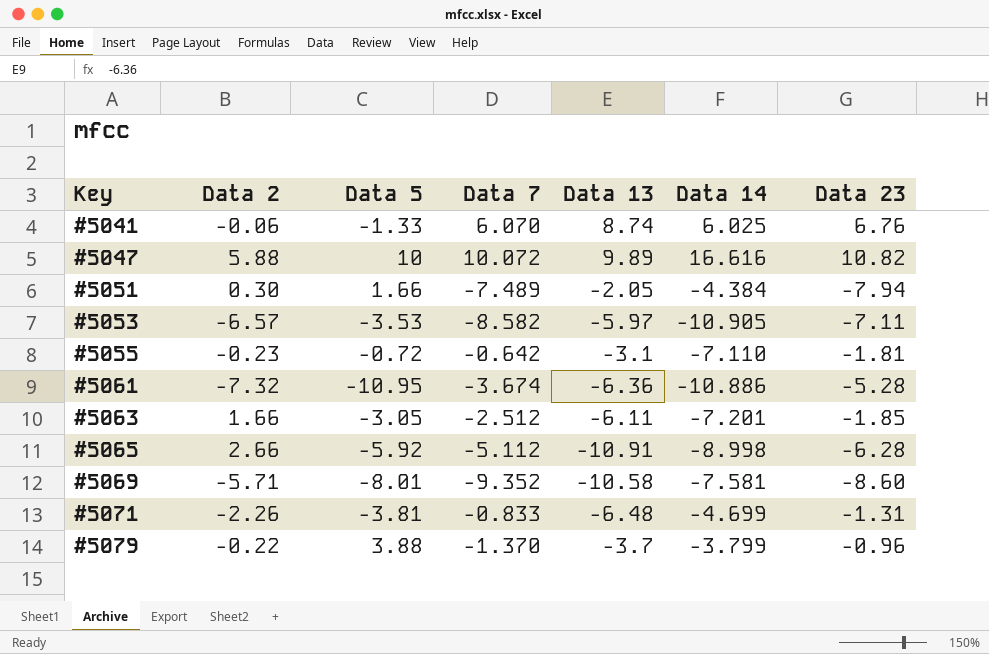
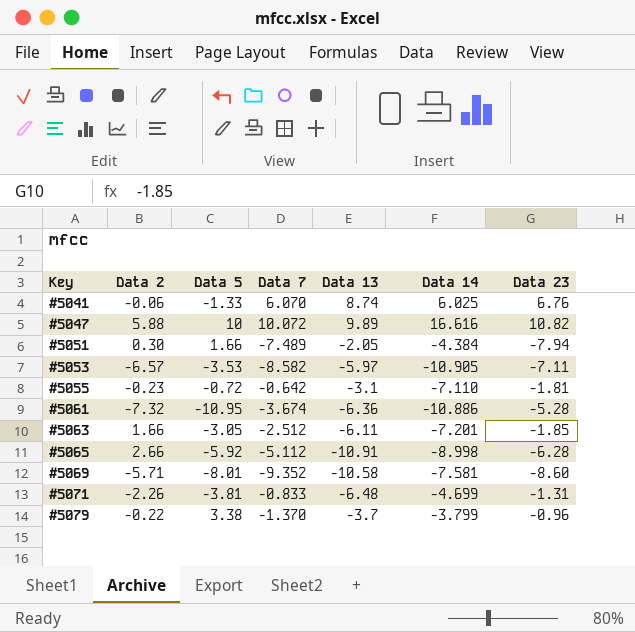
#5079 | Data 5: 3.88 -> 3.38

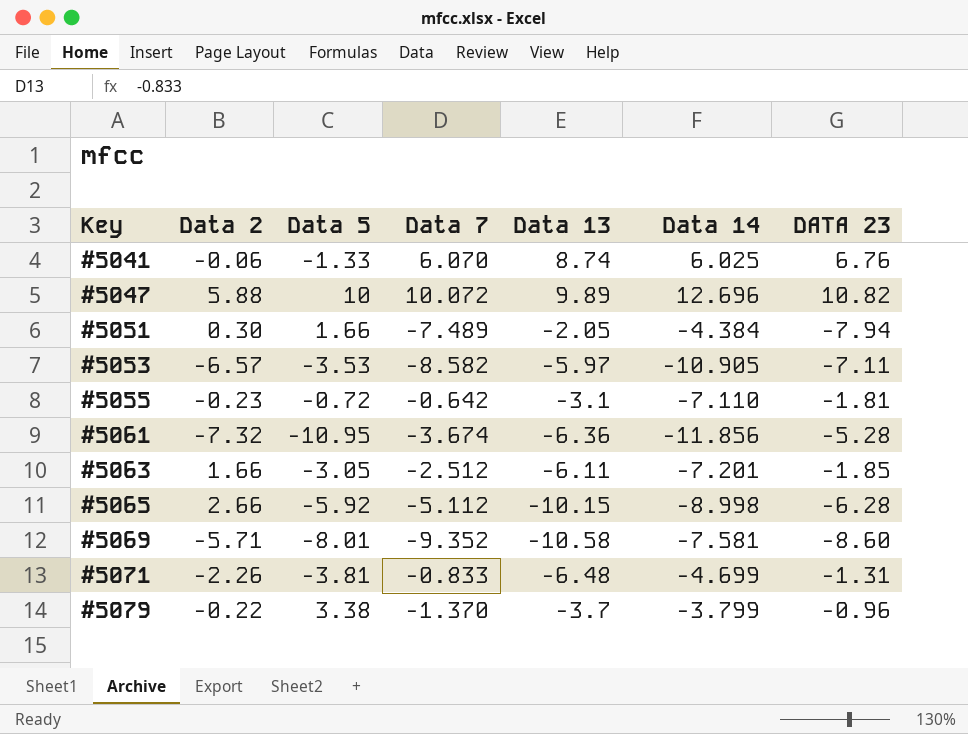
column name: Data 23 -> DATA 23
#5047 | Data 14: 16.616 -> 12.696
#5061 | Data 14: -10.886 -> -11.856
#5065 | Data 13: -10.91 -> -10.15

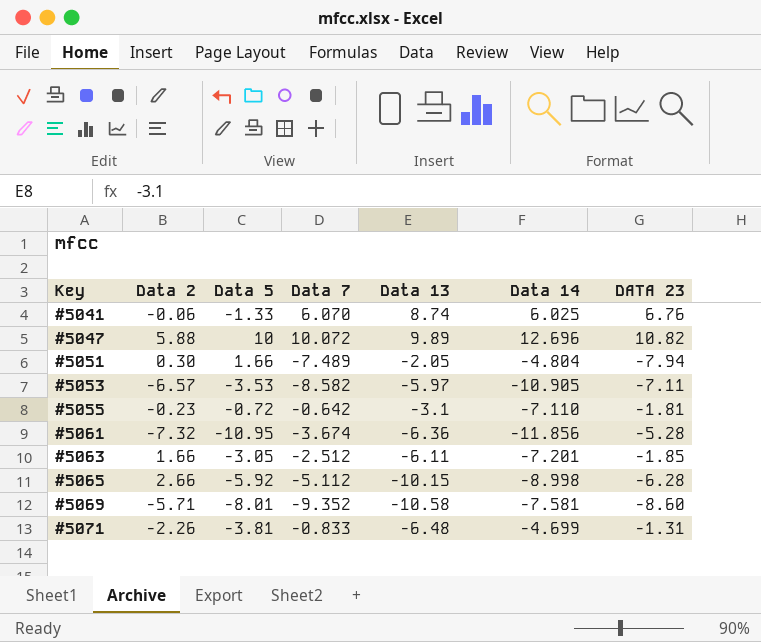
row #5079: -0.22 | 3.38 | -1.370 | -3.7 | -3.799 | -0.96 -> none
#5051 | Data 14: -4.384 -> -4.804

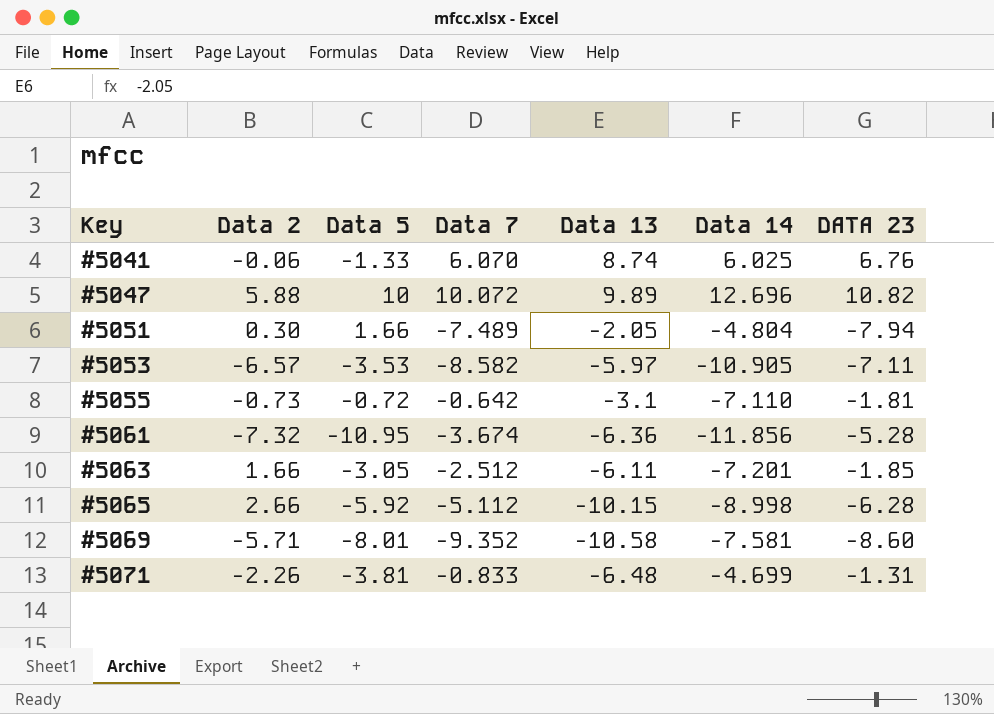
#5055 | Data 2: -0.23 -> -0.73

